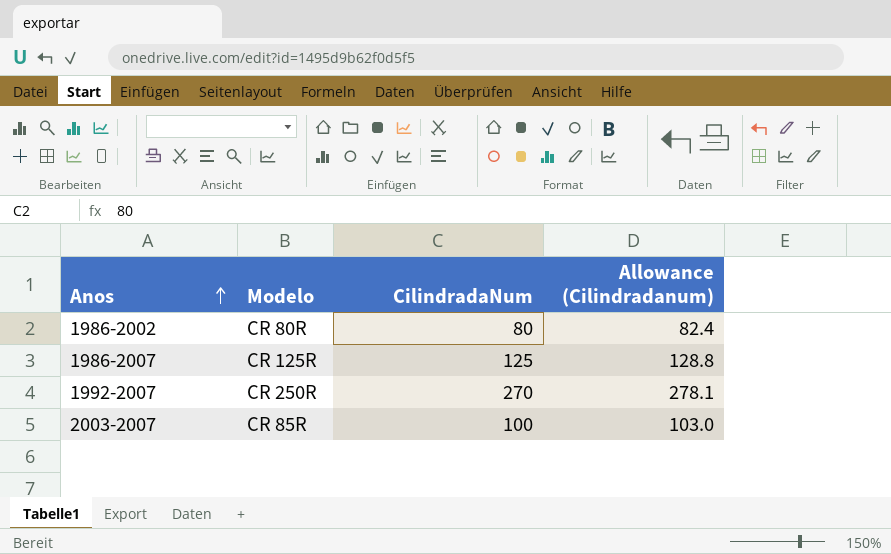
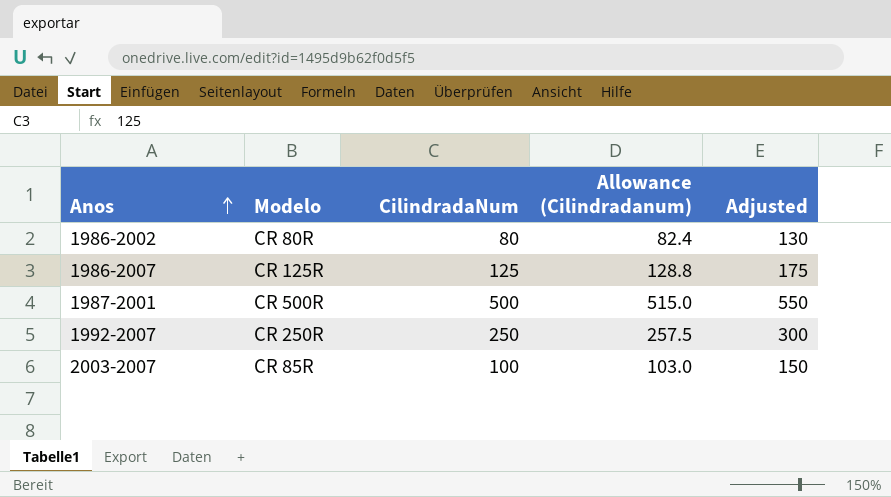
column Adjusted | formula: none -> [CilindradaNum] + 50
row 1987-2001: none -> CR 500R | 500 | 515.0 | 550
1992-2007 | CilindradaNum: 270 -> 250
1992-2007 | Allowance (Cilindradanum): 278.1 -> 257.5

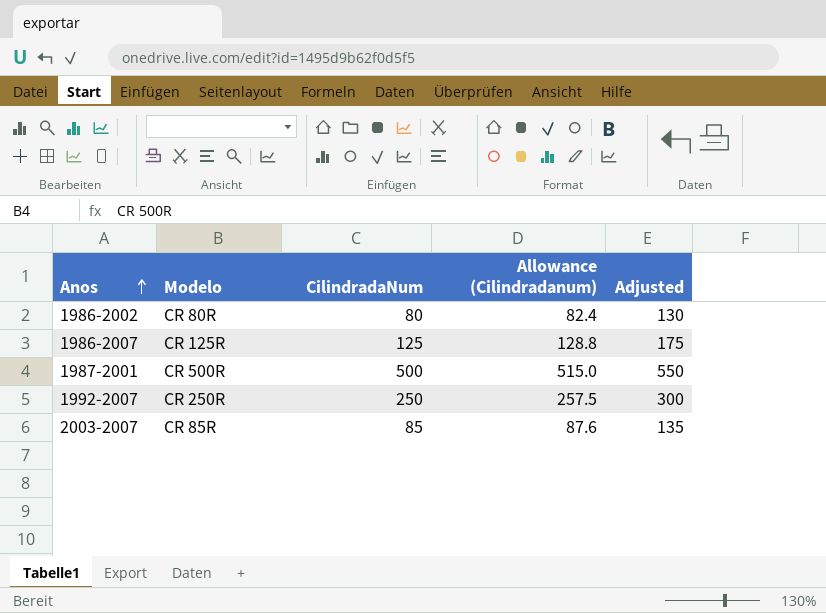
2003-2007 | CilindradaNum: 100 -> 85
2003-2007 | Allowance (Cilindradanum): 103.0 -> 87.6
2003-2007 | Adjusted: 150 -> 135

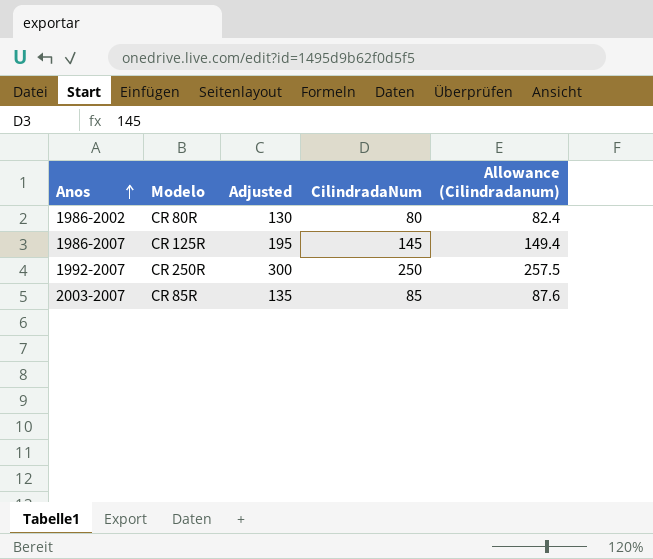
column Adjusted | position: 5 -> 3
row 1987-2001: CR 500R | 500 | 515.0 | 550 -> none
1986-2007 | Adjusted: 175 -> 195
1986-2007 | CilindradaNum: 125 -> 145
1986-2007 | Allowance (Cilindradanum): 128.8 -> 149.4

